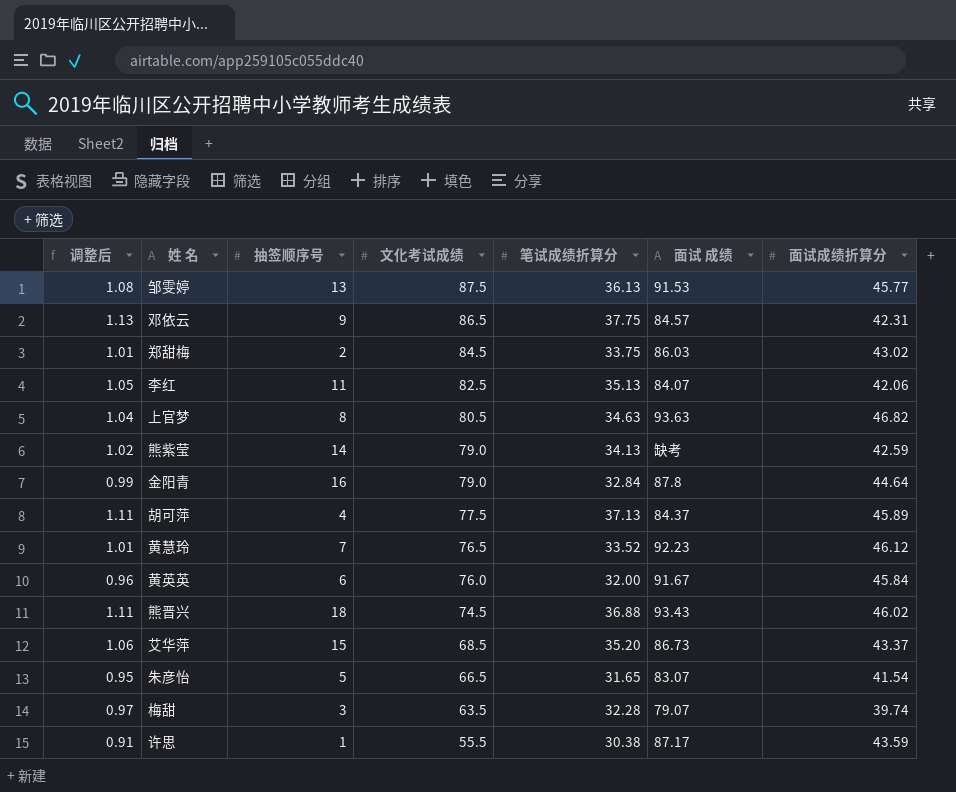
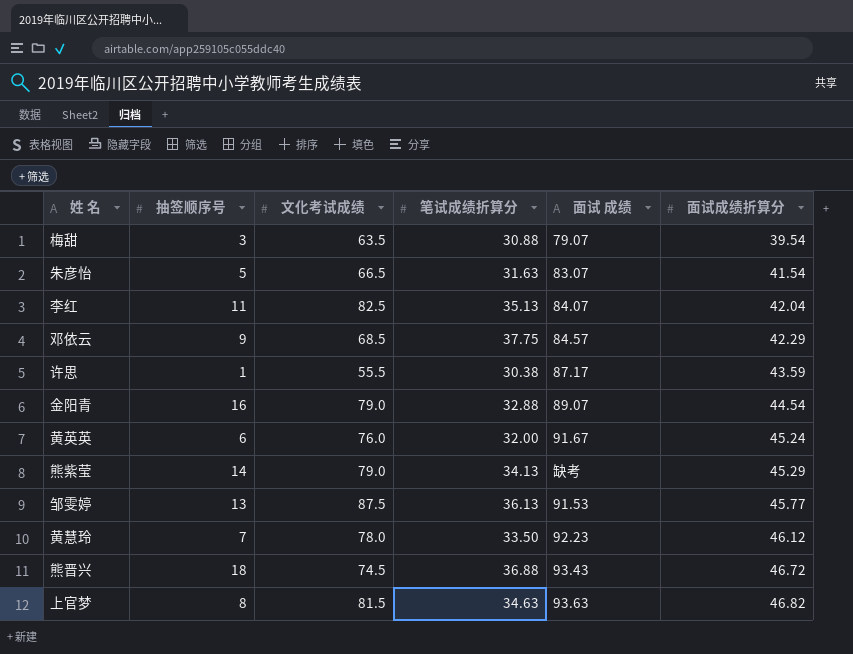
row order: 文化考试成绩 descending -> 面试成绩折算分 ascending
column 调整后 | formula: [笔试成绩折算分] * 0.03 -> none
row 郑甜梅: 1.01 | 2 | 84.5 | 33.75 | 86.03 | 43.02 -> none
row 胡可萍: 1.11 | 4 | 77.5 | 37.13 | 84.37 | 45.89 -> none
row 艾华萍: 1.06 | 15 | 68.5 | 35.20 | 86.73 | 43.37 -> none
梅甜 | 笔试成绩折算分: 32.28 -> 30.88
梅甜 | 面试成绩折算分: 39.74 -> 39.54
朱彦怡 | 笔试成绩折算分: 31.65 -> 31.63
李红 | 面试成绩折算分: 42.06 -> 42.04
邓依云 | 文化考试成绩: 86.5 -> 68.5
邓依云 | 面试成绩折算分: 42.31 -> 42.29
金阳青 | 笔试成绩折算分: 32.84 -> 32.88
金阳青 | 面试 成绩: 87.8 -> 89.07
金阳青 | 面试成绩折算分: 44.64 -> 44.54
黄英英 | 面试成绩折算分: 45.84 -> 45.24
熊紫莹 | 面试成绩折算分: 42.59 -> 45.29
黄慧玲 | 文化考试成绩: 76.5 -> 78.0
黄慧玲 | 笔试成绩折算分: 33.52 -> 33.50
熊晋兴 | 面试成绩折算分: 46.02 -> 46.72
上官梦 | 文化考试成绩: 80.5 -> 81.5

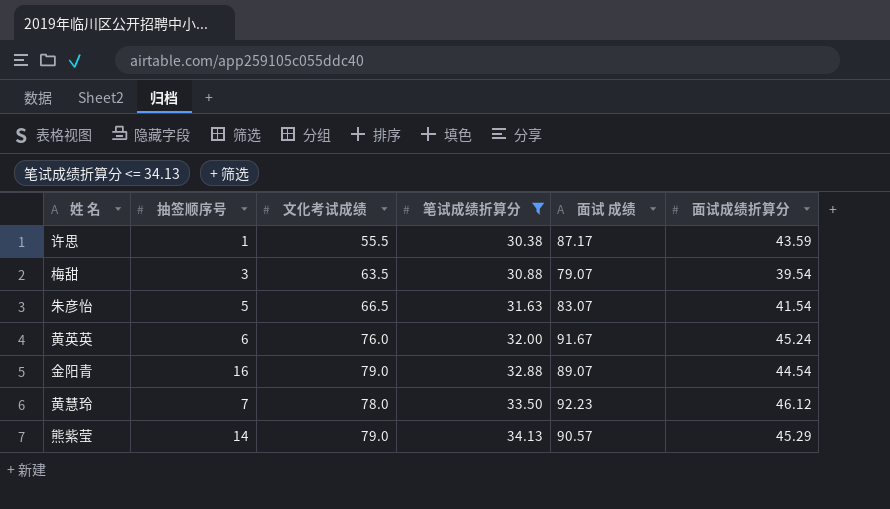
filter: none -> 笔试成绩折算分 <= 34.13
row order: 面试成绩折算分 ascending -> 笔试成绩折算分 ascending
熊紫莹 | 面试 成绩: 缺考 -> 90.57

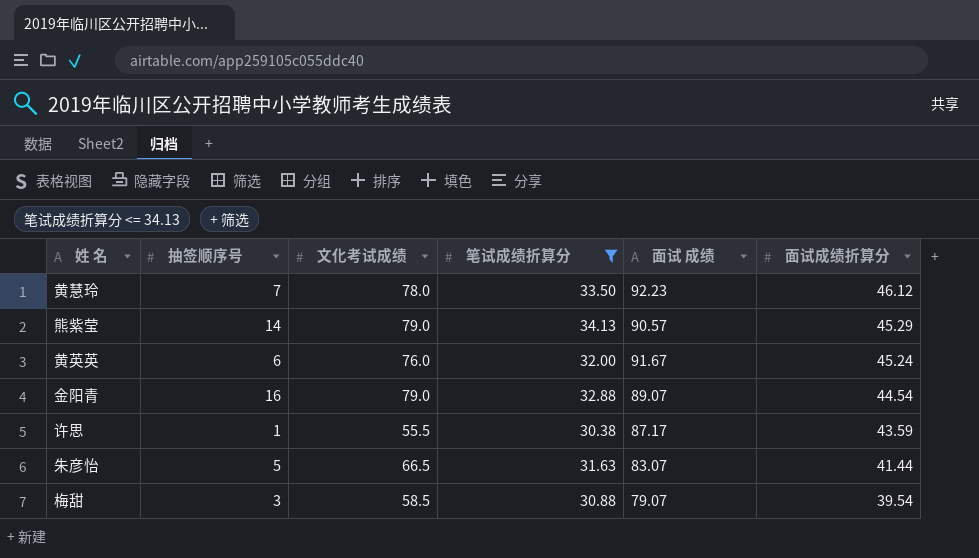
row order: 笔试成绩折算分 ascending -> 面试成绩折算分 descending
朱彦怡 | 面试成绩折算分: 41.54 -> 41.44
梅甜 | 文化考试成绩: 63.5 -> 58.5

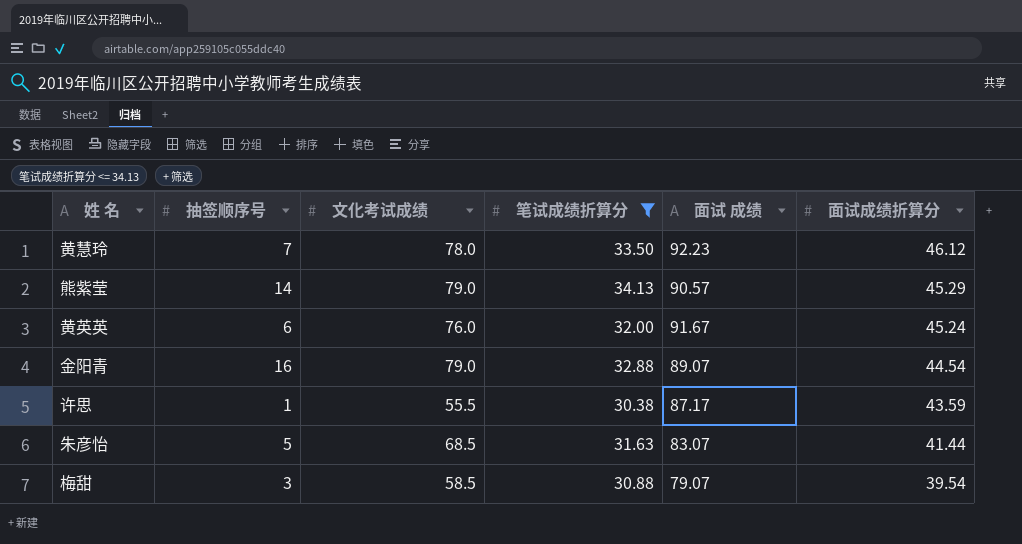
朱彦怡 | 文化考试成绩: 66.5 -> 68.5

